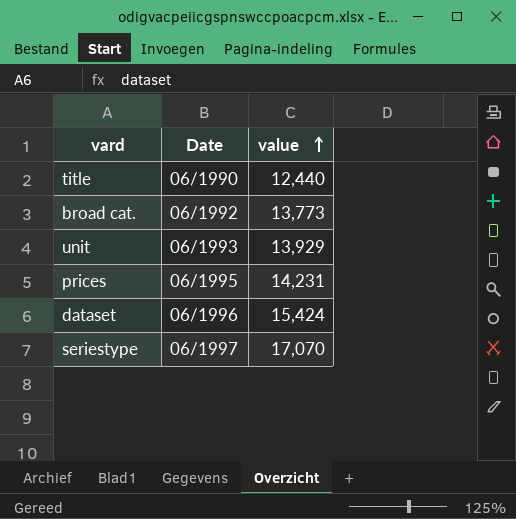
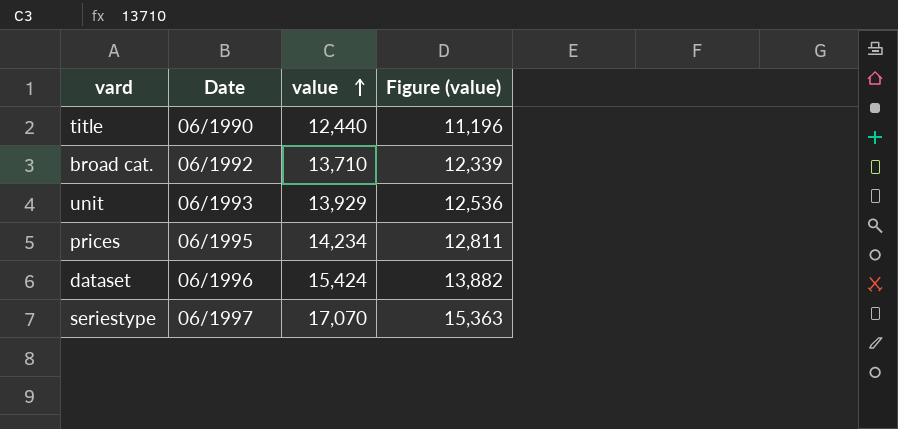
column Figure (value) | formula: none -> [value] * 0.9
broad cat. | value: 13,773 -> 13,710
prices | value: 14,231 -> 14,234

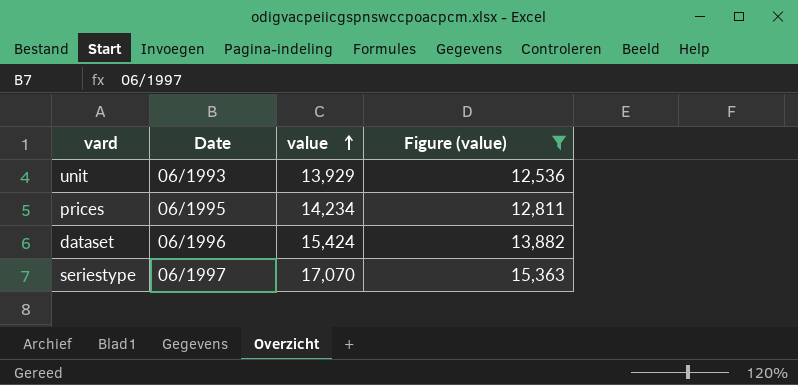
filter: none -> Figure (value) >= 12,536

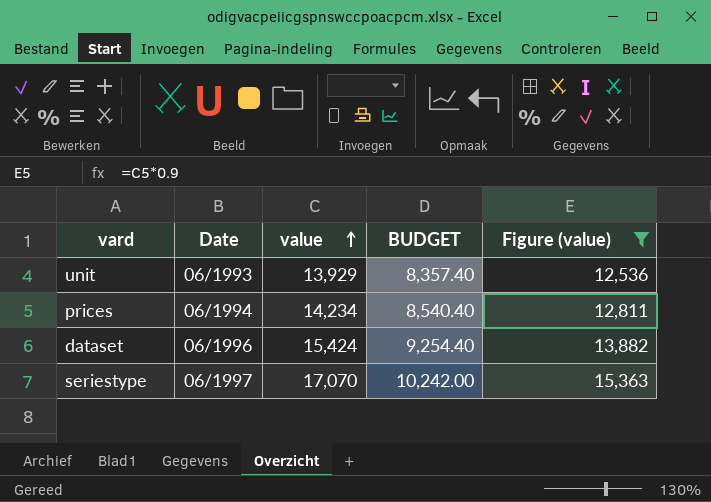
column BUDGET | formula: none -> [value] * 0.6
prices | Date: 06/1995 -> 06/1994

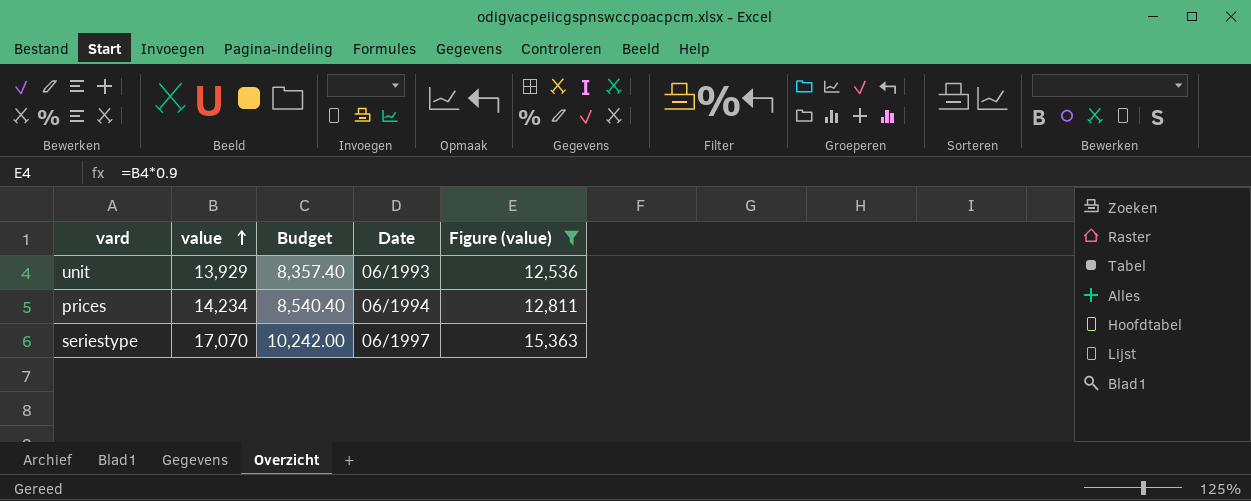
column name: BUDGET -> Budget
column Date | position: 2 -> 4
row dataset: 06/1996 | 15,424 | 9,254.40 | 13,882 -> none

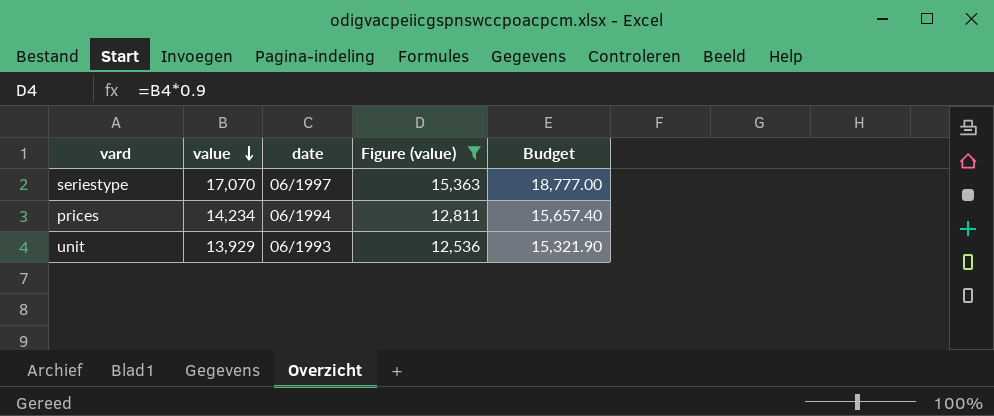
row order: value ascending -> value descending
column name: Date -> date
column Budget | formula: [value] * 0.6 -> [value] * 1.1
column Budget | position: 3 -> 5

